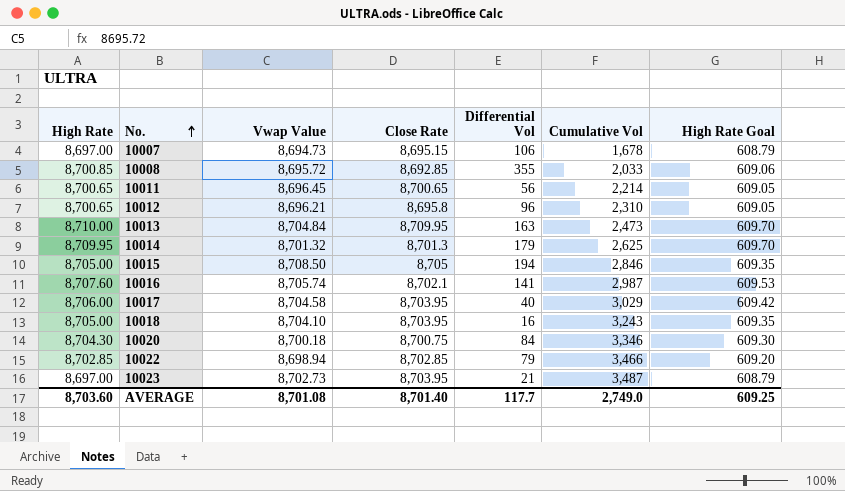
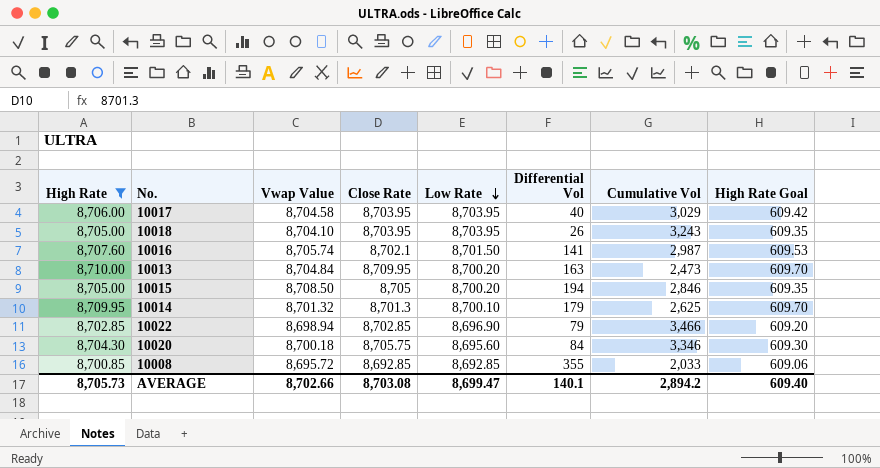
filter: none -> High Rate >= 8,700.85
row order: No. ascending -> Low Rate descending
column Low Rate | position: none -> 5
10018 | Differential Vol: 16 -> 26
10020 | Close Rate: 8,700.75 -> 8,705.75
AVERAGE | High Rate: 8,703.60 -> 8,705.73
AVERAGE | Vwap Value: 8,701.08 -> 8,702.66
AVERAGE | Close Rate: 8,701.40 -> 8,703.08
AVERAGE | Differential Vol: 117.7 -> 140.1
AVERAGE | Cumulative Vol: 2,749.0 -> 2,894.2
AVERAGE | High Rate Goal: 609.25 -> 609.40

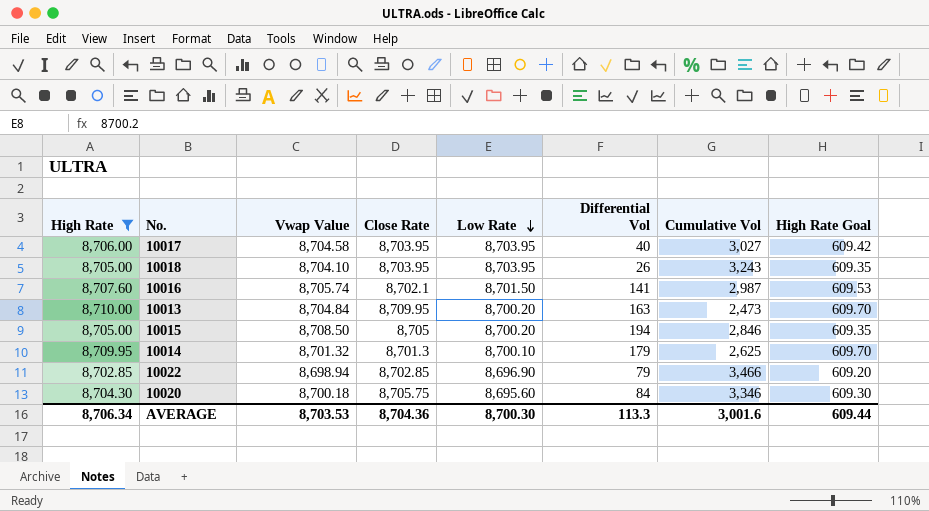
row 10008: 8,700.85 | 8,695.72 | 8,692.85 | 8,692.85 | 355 | 2,033 | 609.06 -> none
10017 | Cumulative Vol: 3,029 -> 3,027
AVERAGE | High Rate: 8,705.73 -> 8,706.34
AVERAGE | Vwap Value: 8,702.66 -> 8,703.53
AVERAGE | Close Rate: 8,703.08 -> 8,704.36
AVERAGE | Low Rate: 8,699.47 -> 8,700.30
AVERAGE | Differential Vol: 140.1 -> 113.3
AVERAGE | Cumulative Vol: 2,894.2 -> 3,001.6
AVERAGE | High Rate Goal: 609.40 -> 609.44

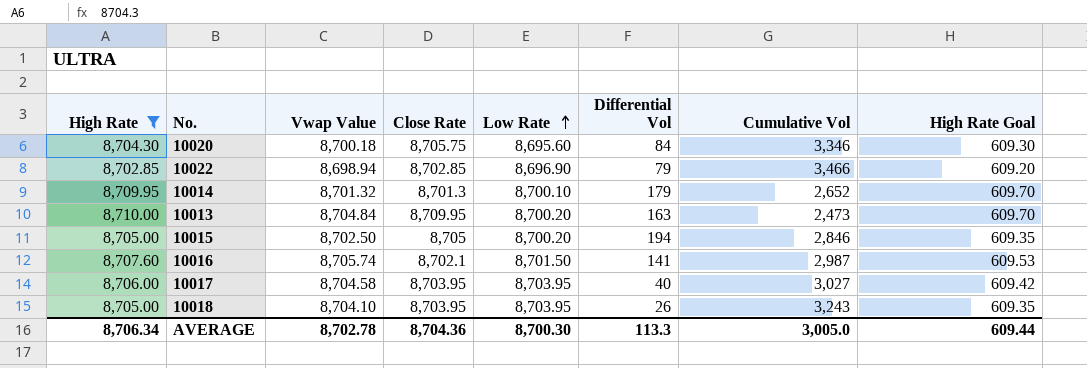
row order: Low Rate descending -> Low Rate ascending
10014 | Cumulative Vol: 2,625 -> 2,652
10015 | Vwap Value: 8,708.50 -> 8,702.50
AVERAGE | Vwap Value: 8,703.53 -> 8,702.78
AVERAGE | Cumulative Vol: 3,001.6 -> 3,005.0

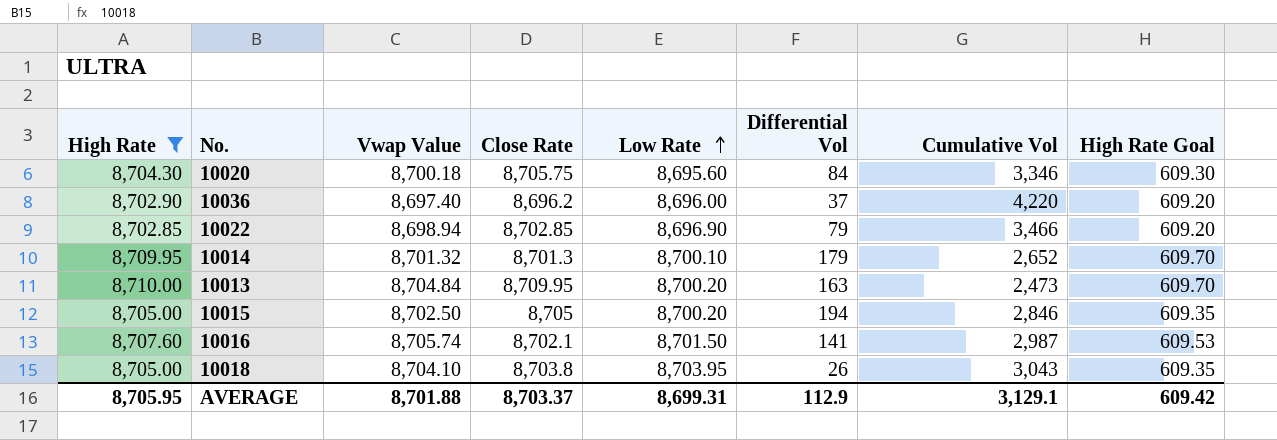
row 10017: 8,706.00 | 8,704.58 | 8,703.95 | 8,703.95 | 40 | 3,027 | 609.42 -> none
row 10036: none -> 8,702.90 | 8,697.40 | 8,696.2 | 8,696.00 | 37 | 4,220 | 609.20
10018 | Close Rate: 8,703.95 -> 8,703.8
10018 | Cumulative Vol: 3,243 -> 3,043
AVERAGE | High Rate: 8,706.34 -> 8,705.95
AVERAGE | Vwap Value: 8,702.78 -> 8,701.88
AVERAGE | Close Rate: 8,704.36 -> 8,703.37
AVERAGE | Low Rate: 8,700.30 -> 8,699.31
AVERAGE | Differential Vol: 113.3 -> 112.9
AVERAGE | Cumulative Vol: 3,005.0 -> 3,129.1
AVERAGE | High Rate Goal: 609.44 -> 609.42

